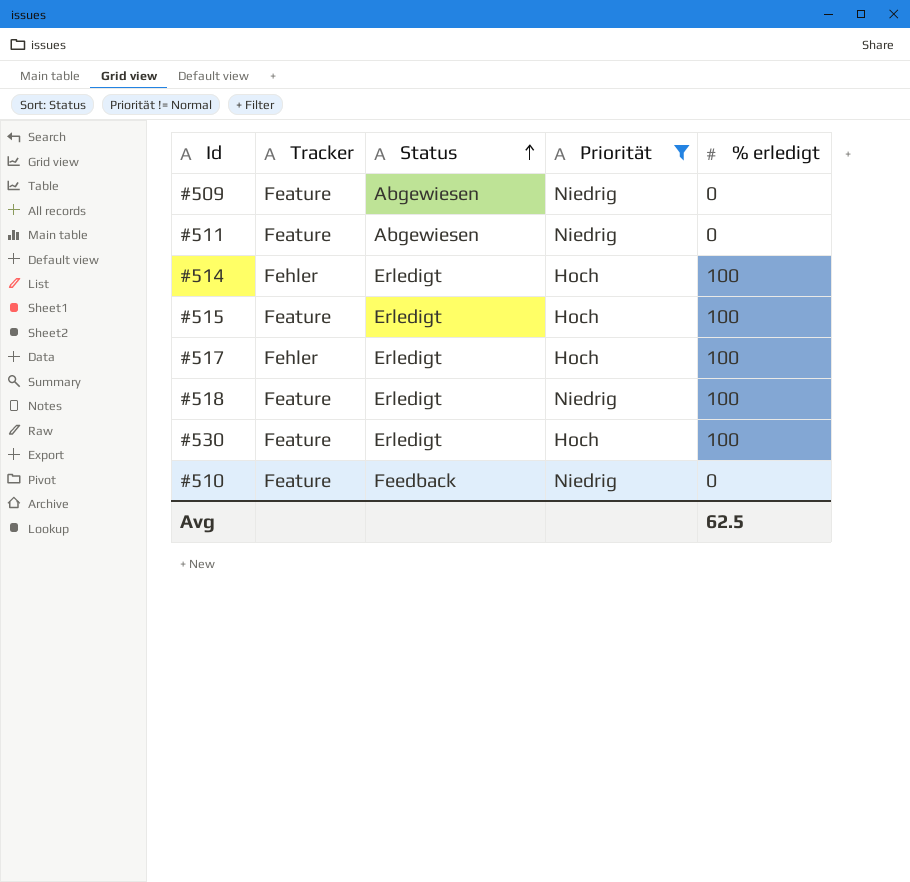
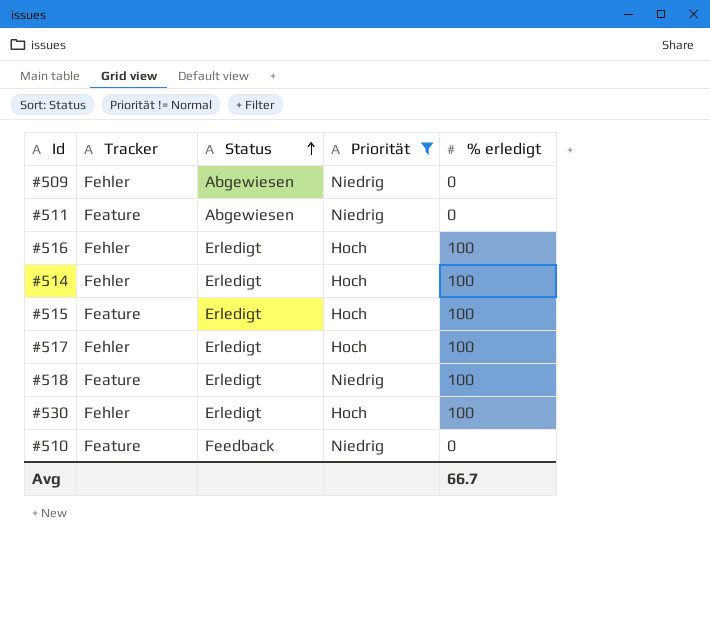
#509 | Tracker: Feature -> Fehler
row #516: none -> Fehler | Erledigt | Hoch | 100
#530 | Tracker: Feature -> Fehler
Avg | % erledigt: 62.5 -> 66.7

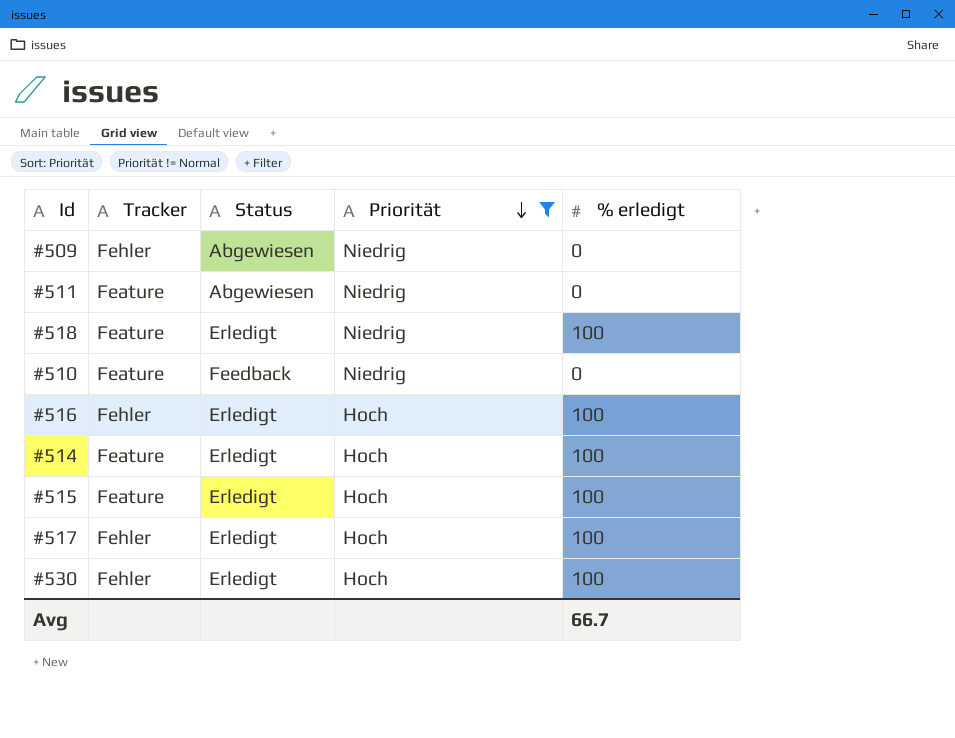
row order: Status ascending -> Priorität descending
#514 | Tracker: Fehler -> Feature

